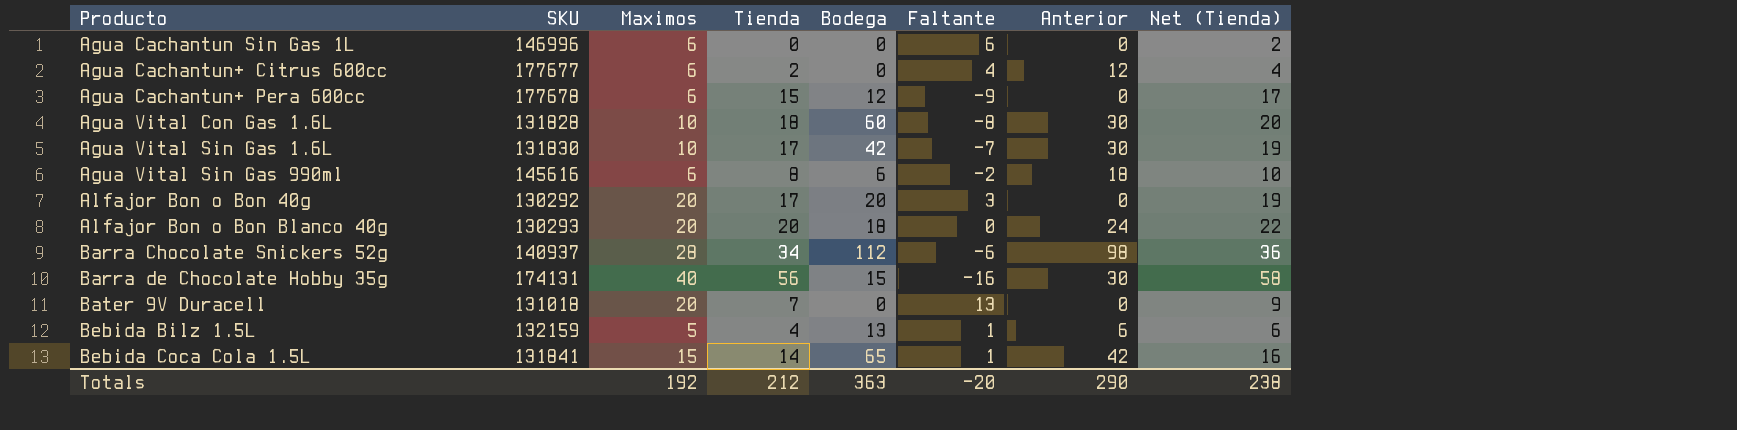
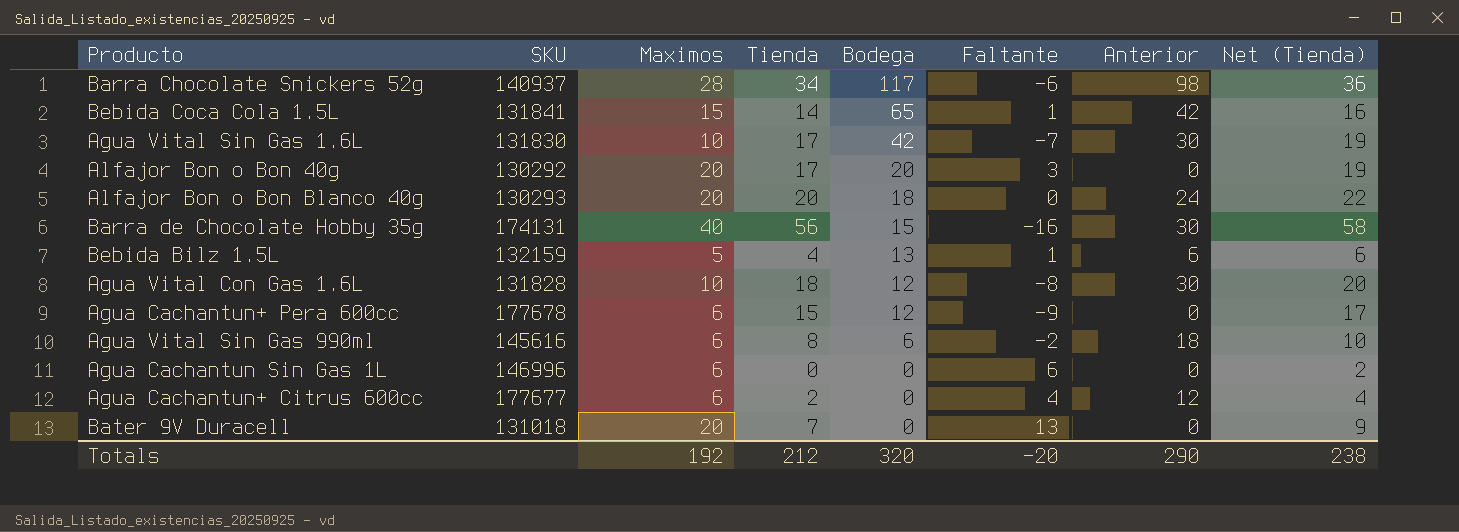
row order: Producto ascending -> Bodega descending
Barra Chocolate Snickers 52g | Bodega: 112 -> 117
Agua Vital Con Gas 1.6L | Bodega: 60 -> 12
Totals | Bodega: 363 -> 320

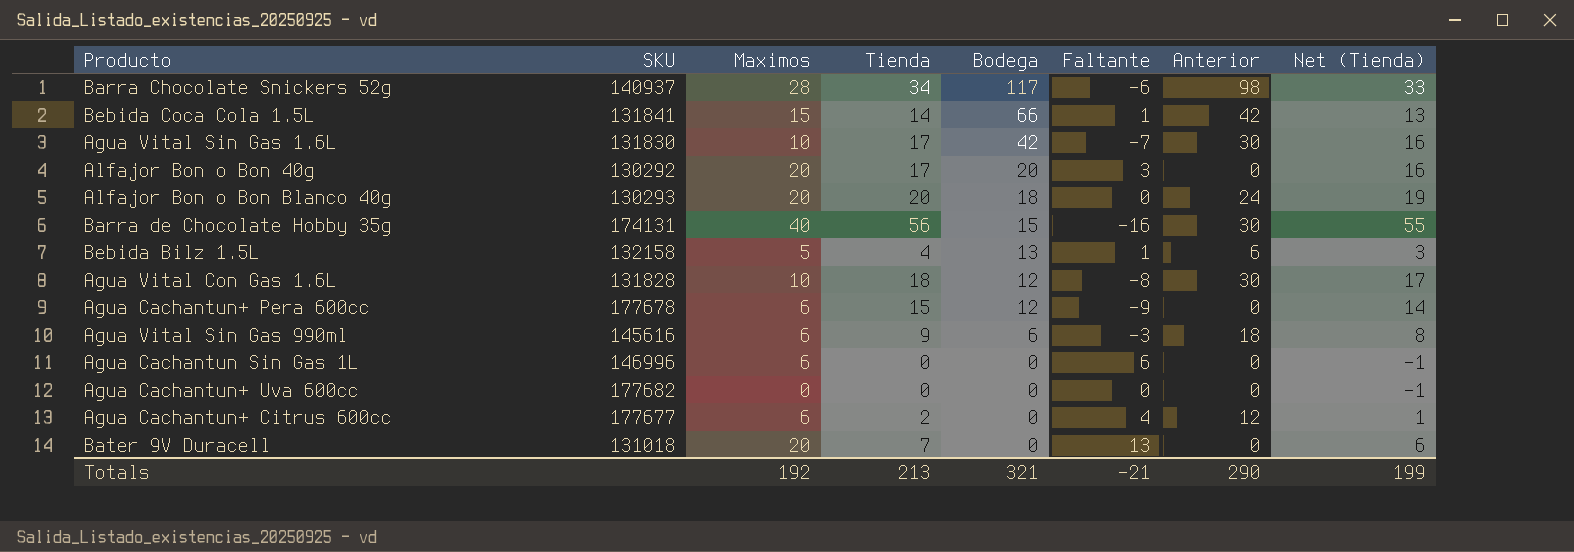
column Net (Tienda) | formula: [Tienda] + 2 -> [Tienda] - 1
Bebida Coca Cola 1.5L | Bodega: 65 -> 66
Bebida Bilz 1.5L | SKU: 132159 -> 132158
Agua Vital Sin Gas 990ml | Tienda: 8 -> 9
Agua Vital Sin Gas 990ml | Faltante: -2 -> -3
row Agua Cachantun+ Uva 600cc: none -> 177682 | 0 | 0 | 0 | 0 | 0 | -1
Totals | Tienda: 212 -> 213
Totals | Bodega: 320 -> 321
Totals | Faltante: -20 -> -21
Totals | Net (Tienda): 238 -> 199

